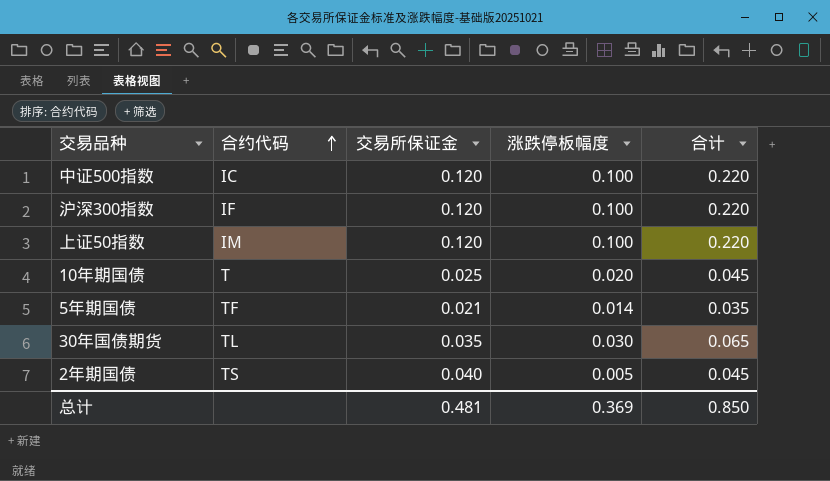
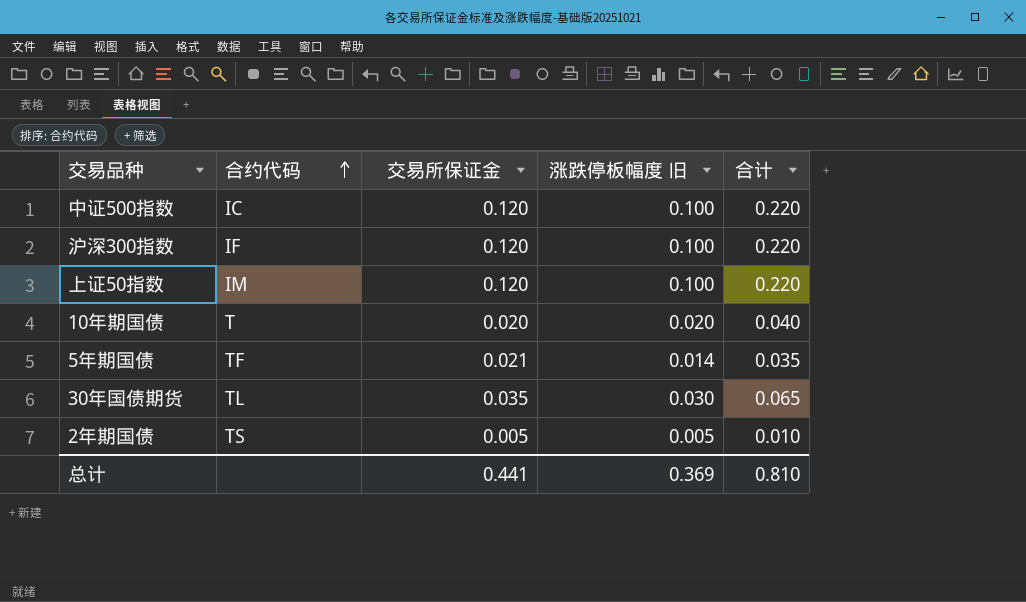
column name: 涨跌停板幅度 -> 涨跌停板幅度 旧
10年期国债 | 交易所保证金: 0.025 -> 0.020
10年期国债 | 合计: 0.045 -> 0.040
2年期国债 | 交易所保证金: 0.040 -> 0.005
2年期国债 | 合计: 0.045 -> 0.010
总计 | 交易所保证金: 0.481 -> 0.441
总计 | 合计: 0.850 -> 0.810

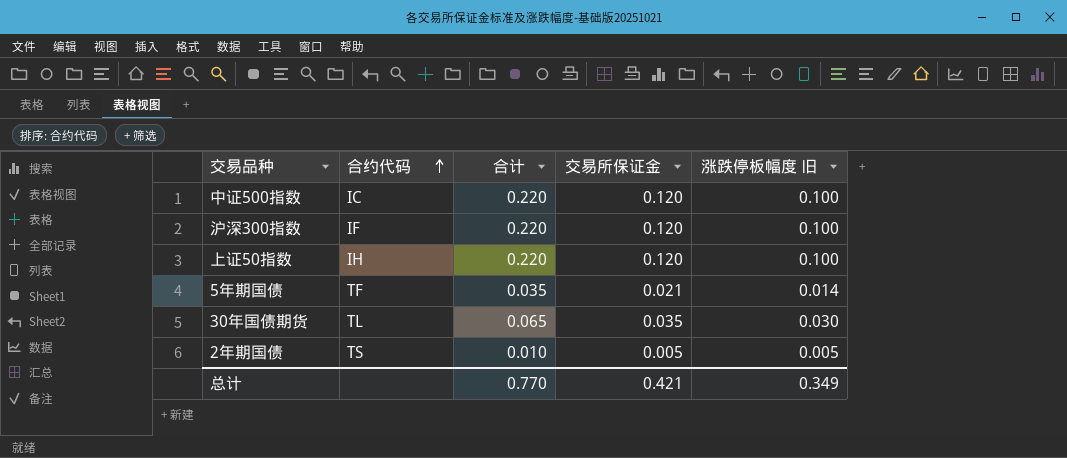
column 合计 | position: 5 -> 3
row 10年期国债: T | 0.020 | 0.020 | 0.040 -> none
上证50指数 | 合约代码: IM -> IH
总计 | 合计: 0.810 -> 0.770
总计 | 交易所保证金: 0.441 -> 0.421
总计 | 涨跌停板幅度 旧: 0.369 -> 0.349

